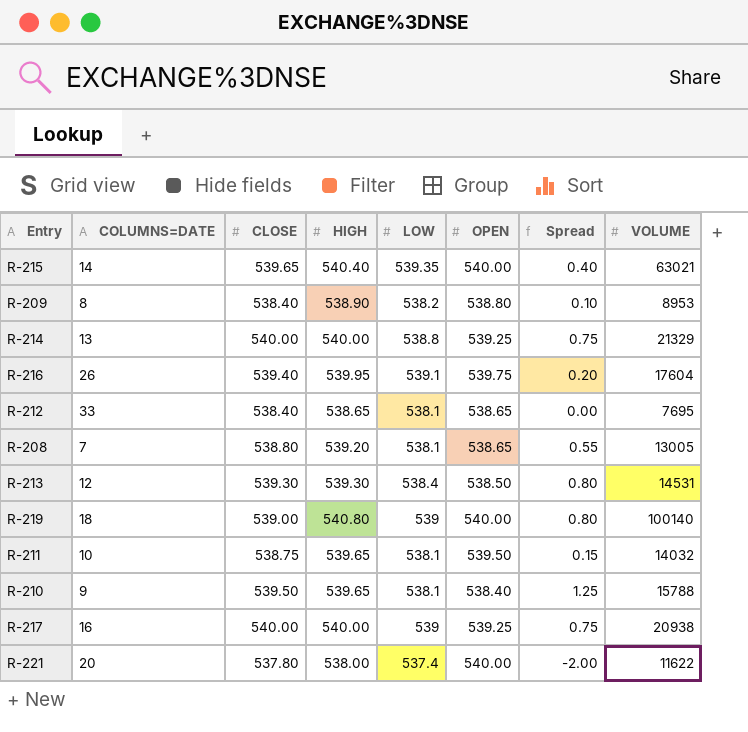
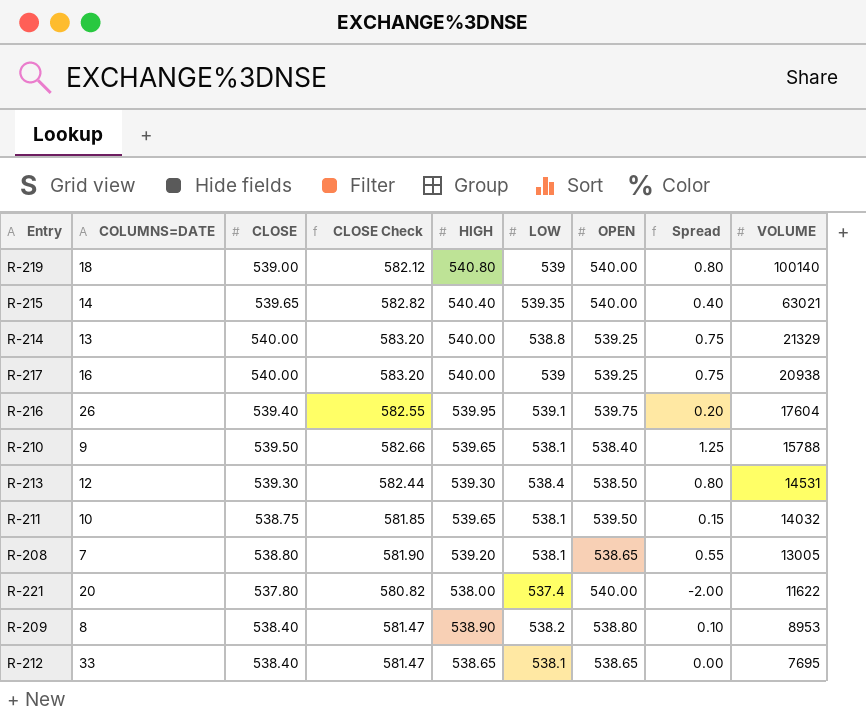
row order: none -> VOLUME descending
column CLOSE Check | formula: none -> [CLOSE] * 1.08

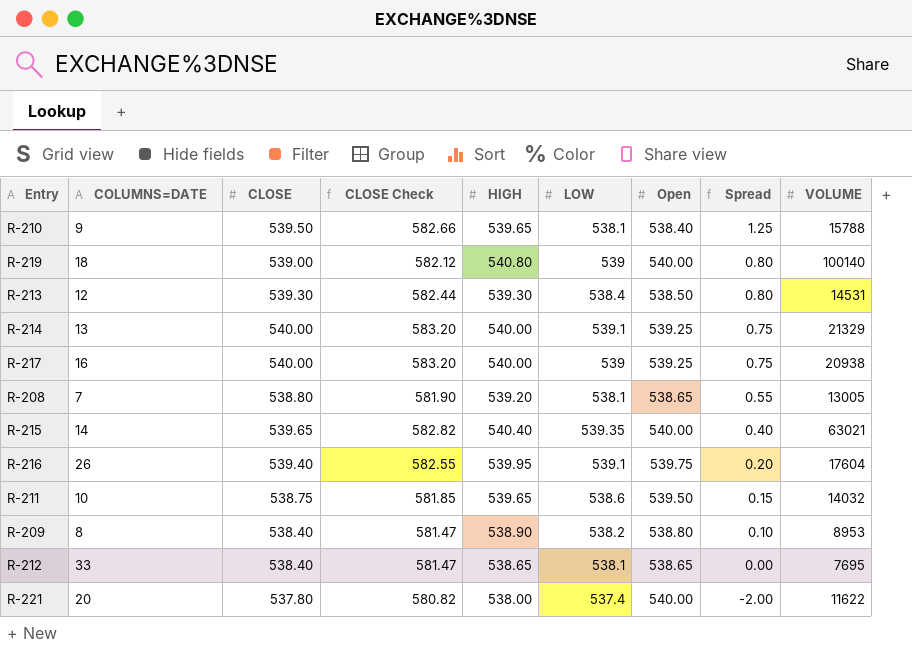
row order: VOLUME descending -> Spread descending
column name: OPEN -> Open
R-214 | LOW: 538.8 -> 539.1
R-211 | LOW: 538.1 -> 538.6

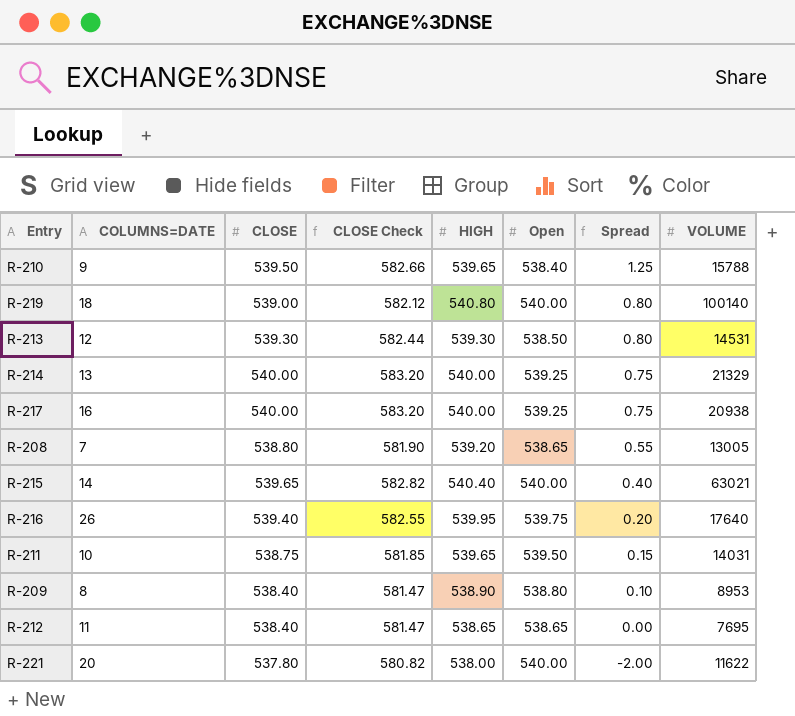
column LOW | position: 6 -> none
R-216 | VOLUME: 17604 -> 17640
R-211 | VOLUME: 14032 -> 14031
R-212 | COLUMNS=DATE: 33 -> 11

